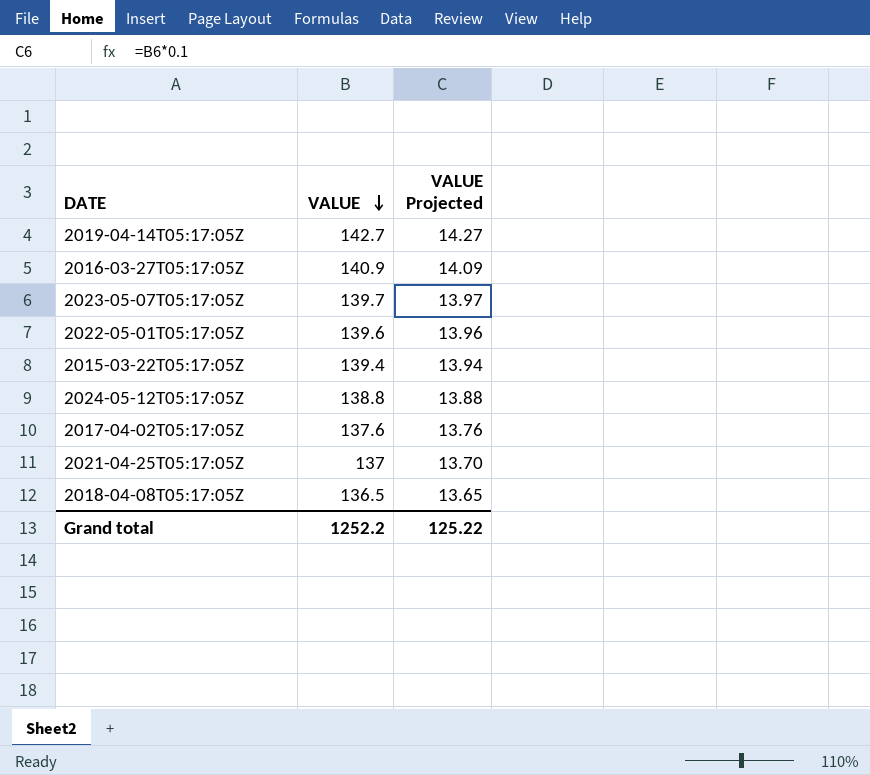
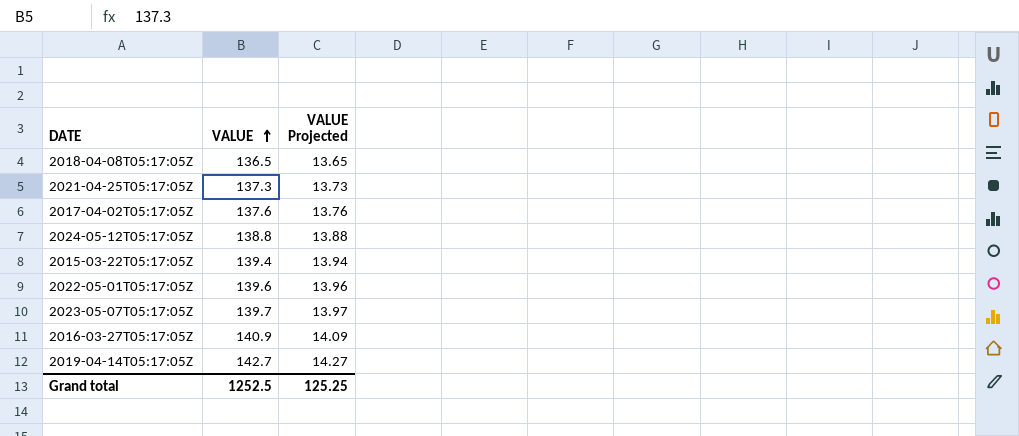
row order: VALUE descending -> VALUE ascending
2021-04-25T05:17:05Z | VALUE: 137 -> 137.3
2021-04-25T05:17:05Z | VALUE Projected: 13.70 -> 13.73
Grand total | VALUE: 1252.2 -> 1252.5
Grand total | VALUE Projected: 125.22 -> 125.25

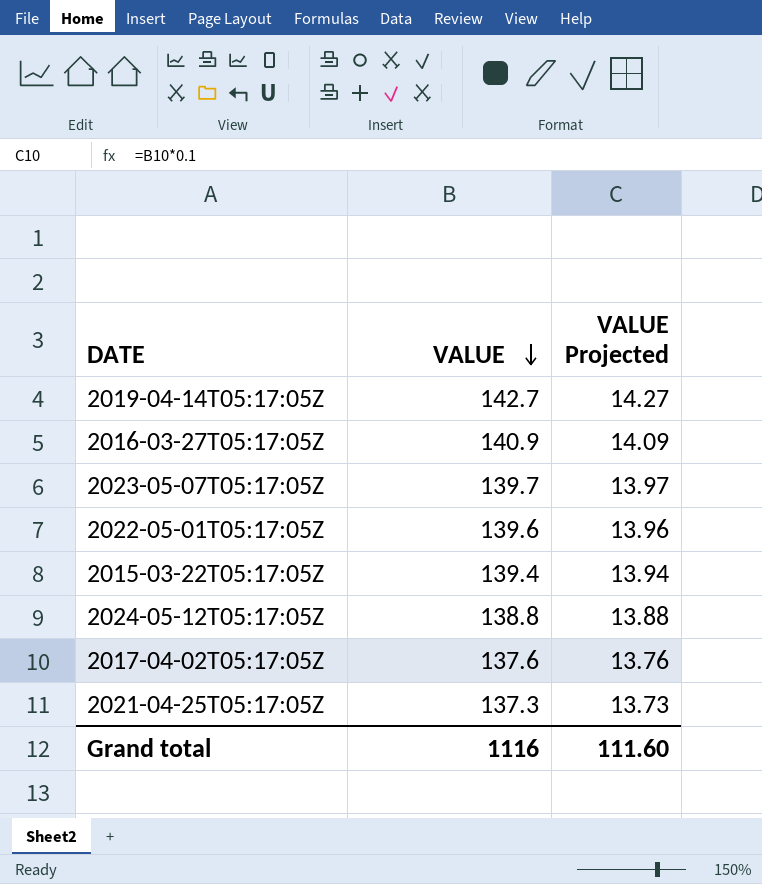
row order: VALUE ascending -> VALUE descending
row 2018-04-08T05:17:05Z: 136.5 | 13.65 -> none
Grand total | VALUE: 1252.5 -> 1116
Grand total | VALUE Projected: 125.25 -> 111.60

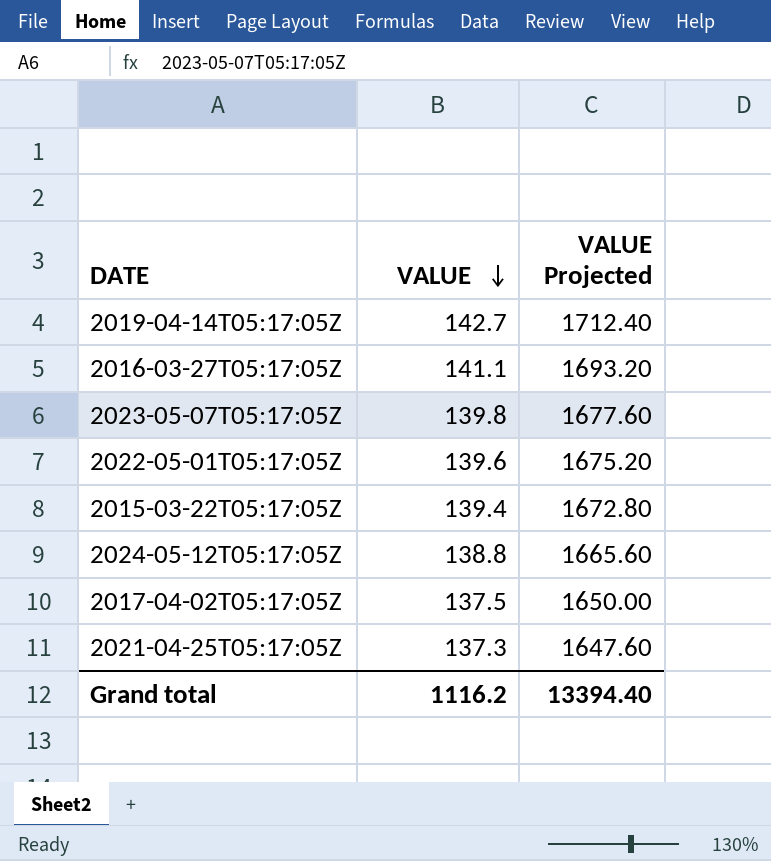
column VALUE Projected | formula: [VALUE] * 0.1 -> [VALUE] * 12
2016-03-27T05:17:05Z | VALUE: 140.9 -> 141.1
2023-05-07T05:17:05Z | VALUE: 139.7 -> 139.8
2017-04-02T05:17:05Z | VALUE: 137.6 -> 137.5
Grand total | VALUE: 1116 -> 1116.2
Grand total | VALUE Projected: 111.60 -> 13394.40

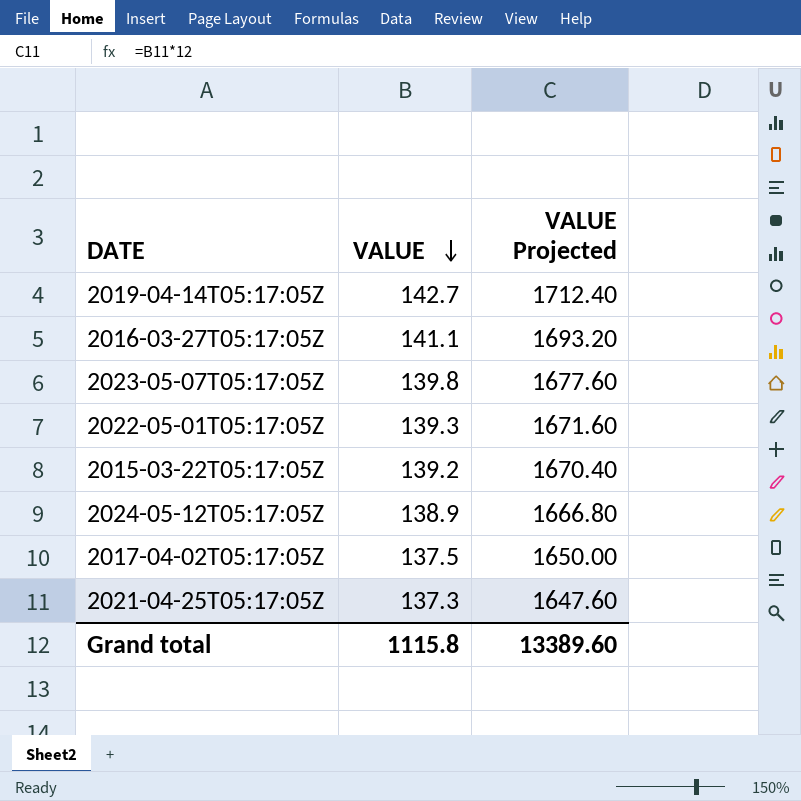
2022-05-01T05:17:05Z | VALUE: 139.6 -> 139.3
2022-05-01T05:17:05Z | VALUE Projected: 1675.20 -> 1671.60
2015-03-22T05:17:05Z | VALUE: 139.4 -> 139.2
2015-03-22T05:17:05Z | VALUE Projected: 1672.80 -> 1670.40
2024-05-12T05:17:05Z | VALUE: 138.8 -> 138.9
2024-05-12T05:17:05Z | VALUE Projected: 1665.60 -> 1666.80
Grand total | VALUE: 1116.2 -> 1115.8
Grand total | VALUE Projected: 13394.40 -> 13389.60

